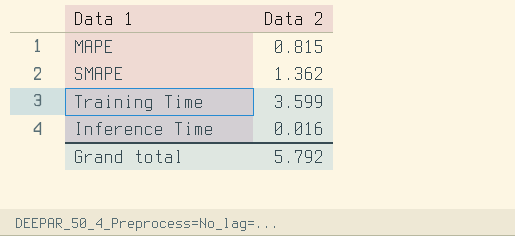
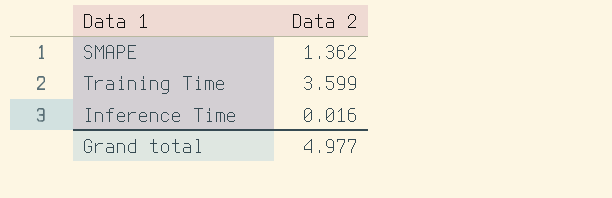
row MAPE: 0.815 -> none
Grand total | Data 2: 5.792 -> 4.977

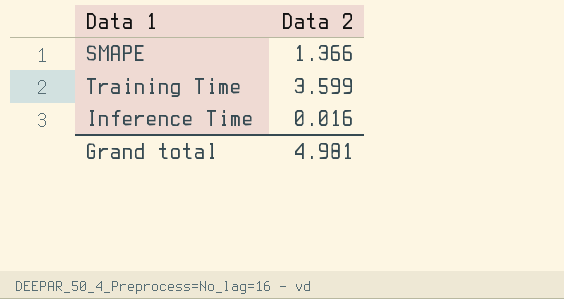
SMAPE | Data 2: 1.362 -> 1.366
Grand total | Data 2: 4.977 -> 4.981

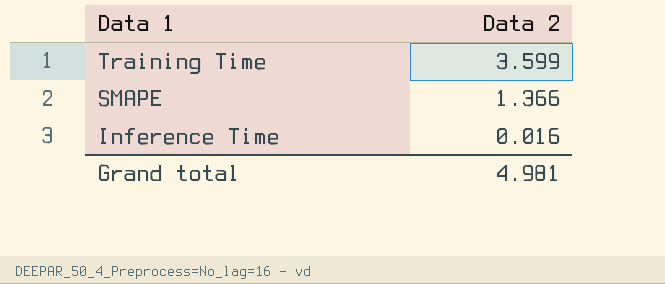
row order: none -> Data 1 descending

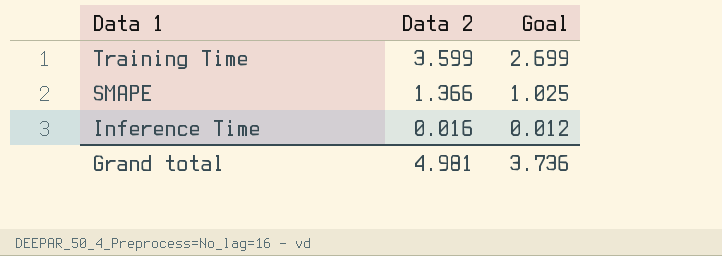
column Goal | formula: none -> [Data 2] * 0.75

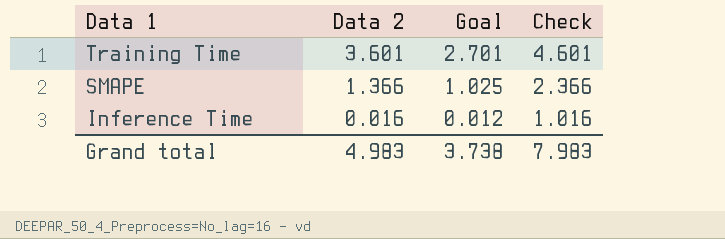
column Check | formula: none -> [Data 2] + 1
Training Time | Data 2: 3.599 -> 3.601
Training Time | Goal: 2.699 -> 2.701
Grand total | Data 2: 4.981 -> 4.983
Grand total | Goal: 3.736 -> 3.738

